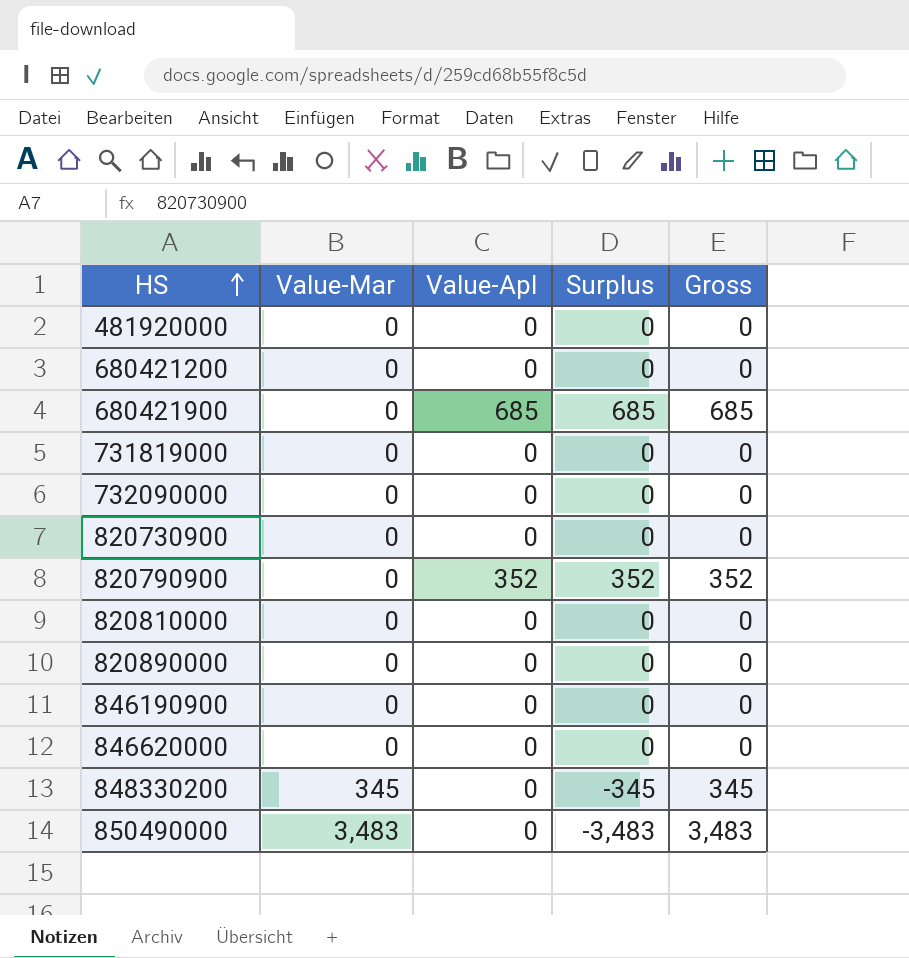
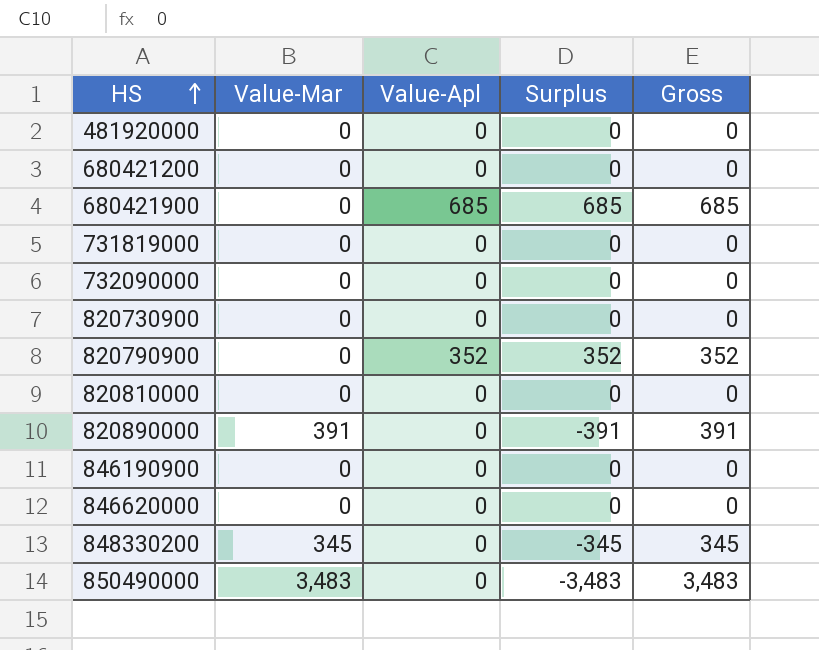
820890000 | Value-Mar: 0 -> 391
820890000 | Surplus: 0 -> -391
820890000 | Gross: 0 -> 391

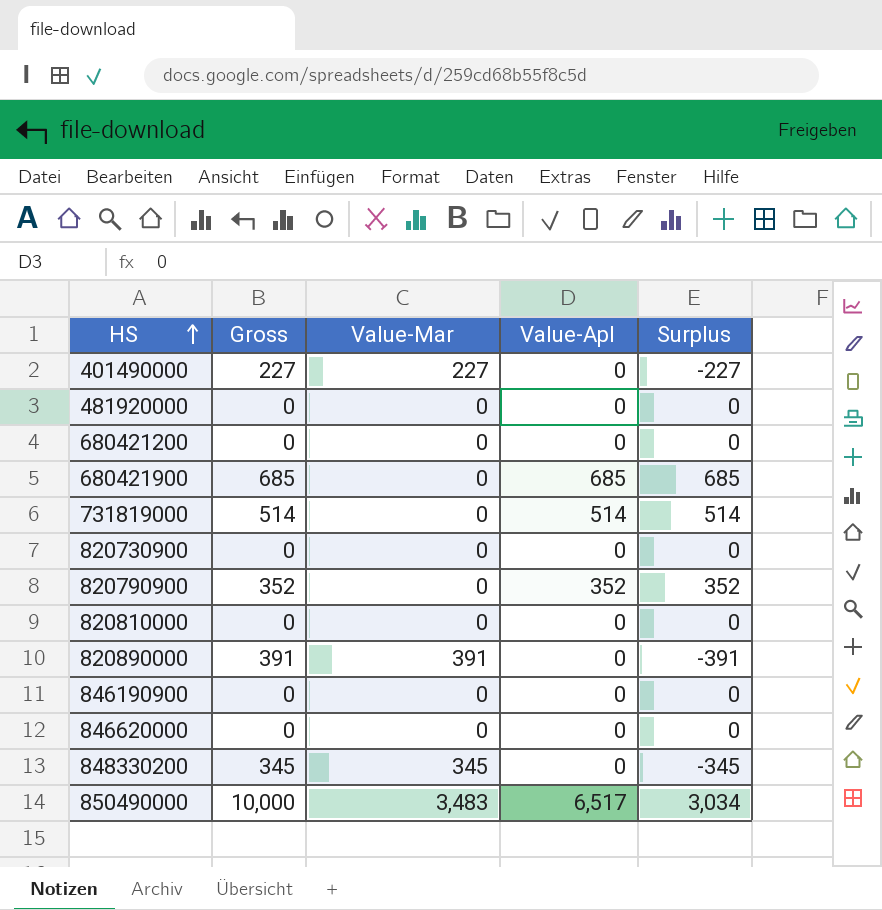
column Gross | position: 5 -> 2
row 732090000: 0 | 0 | 0 | 0 -> none
row 401490000: none -> 227 | 227 | 0 | -227
731819000 | Gross: 0 -> 514
731819000 | Value-Apl: 0 -> 514
731819000 | Surplus: 0 -> 514
850490000 | Gross: 3,483 -> 10,000
850490000 | Value-Apl: 0 -> 6,517
850490000 | Surplus: -3,483 -> 3,034

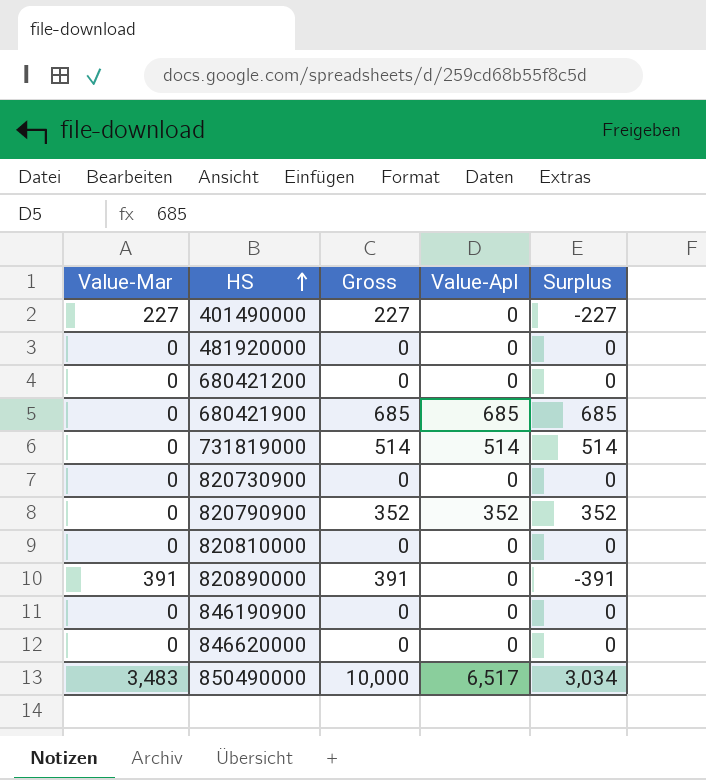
column Value-Mar | position: 3 -> 1
row 848330200: 345 | 345 | 0 | -345 -> none

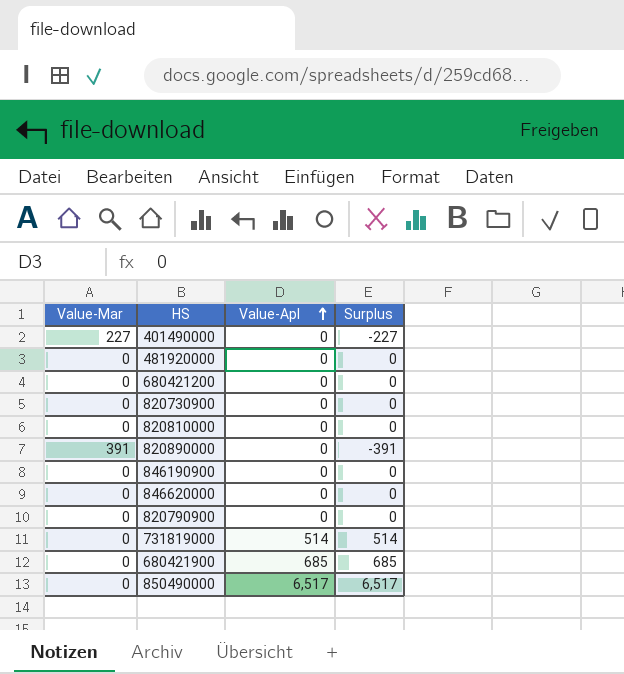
row order: HS ascending -> Value-Apl ascending
column Gross | formula: [Value-Mar] + [Value-Apl] -> none
820790900 | Value-Apl: 352 -> 0
820790900 | Surplus: 352 -> 0
850490000 | Value-Mar: 3,483 -> 0
850490000 | Surplus: 3,034 -> 6,517

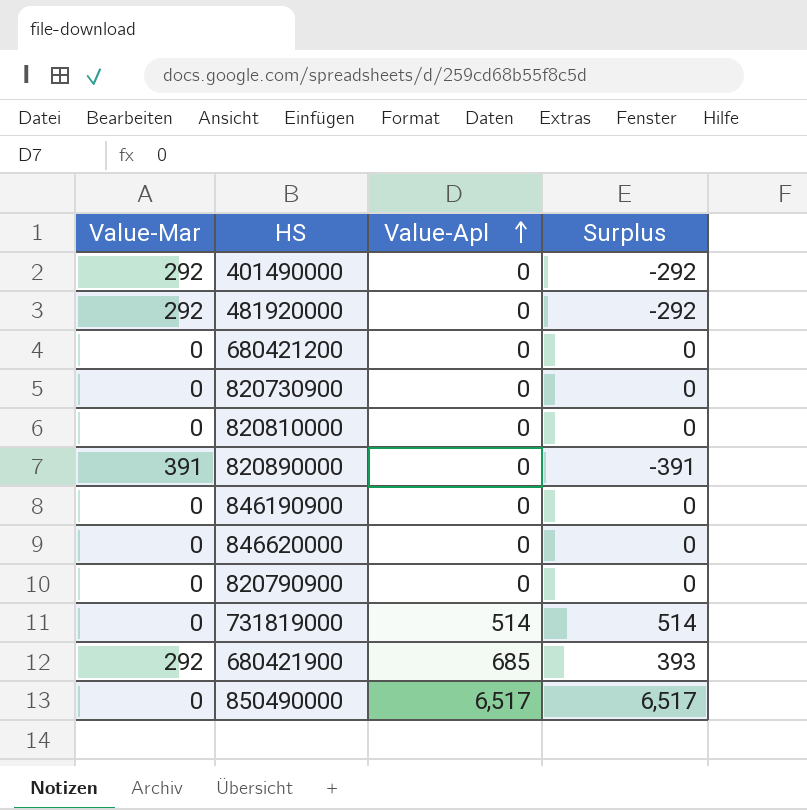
401490000 | Value-Mar: 227 -> 292
401490000 | Surplus: -227 -> -292
481920000 | Value-Mar: 0 -> 292
481920000 | Surplus: 0 -> -292
680421900 | Value-Mar: 0 -> 292
680421900 | Surplus: 685 -> 393

